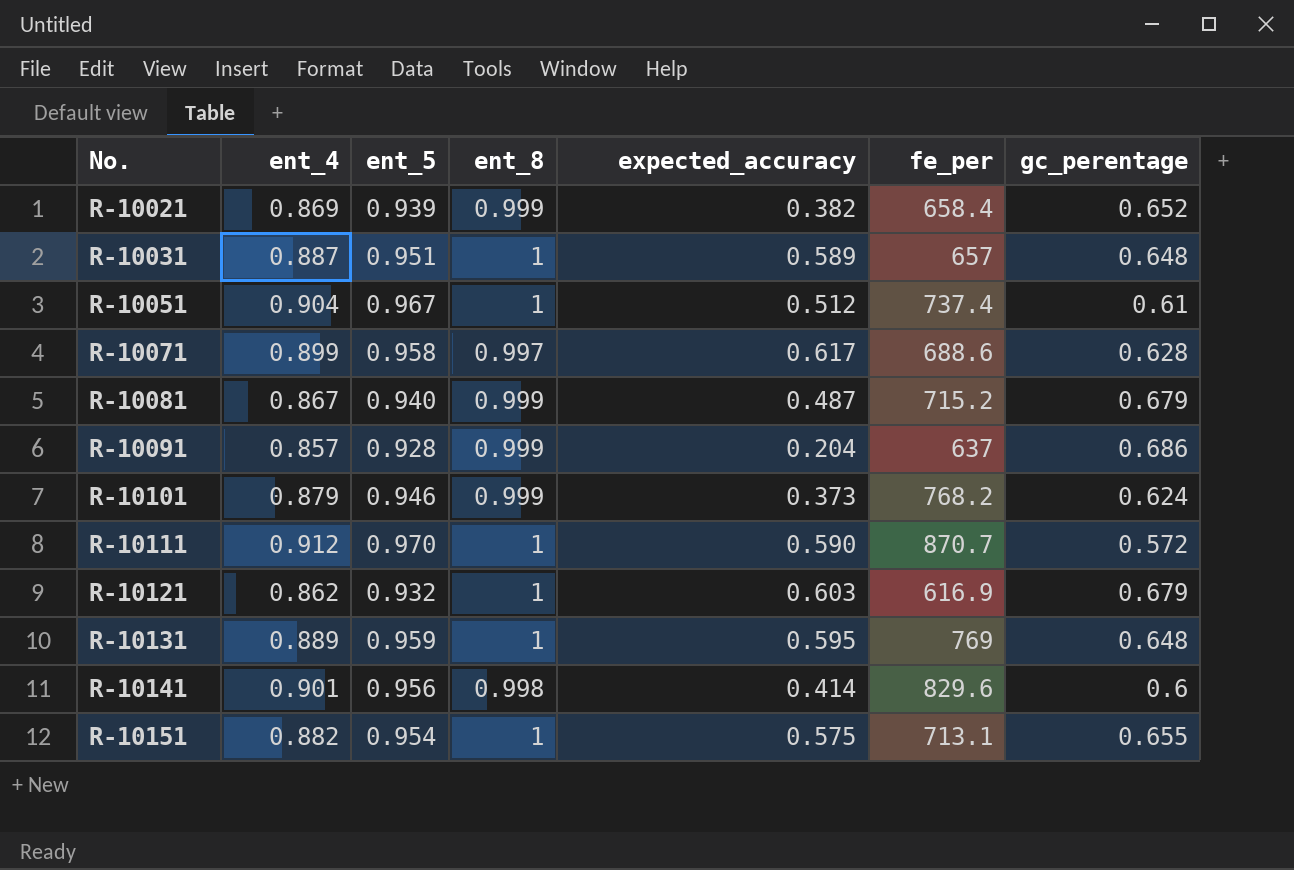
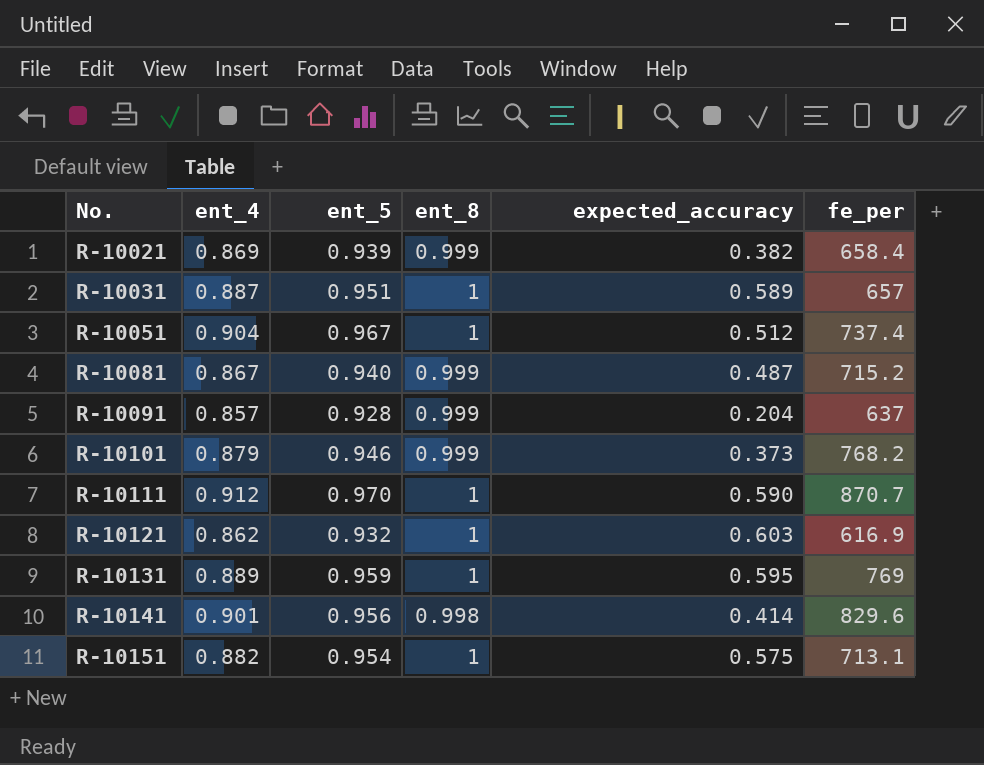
column gc_perentage | position: 7 -> none
row R-10071: 0.899 | 0.958 | 0.997 | 0.617 | 688.6 | 0.628 -> none

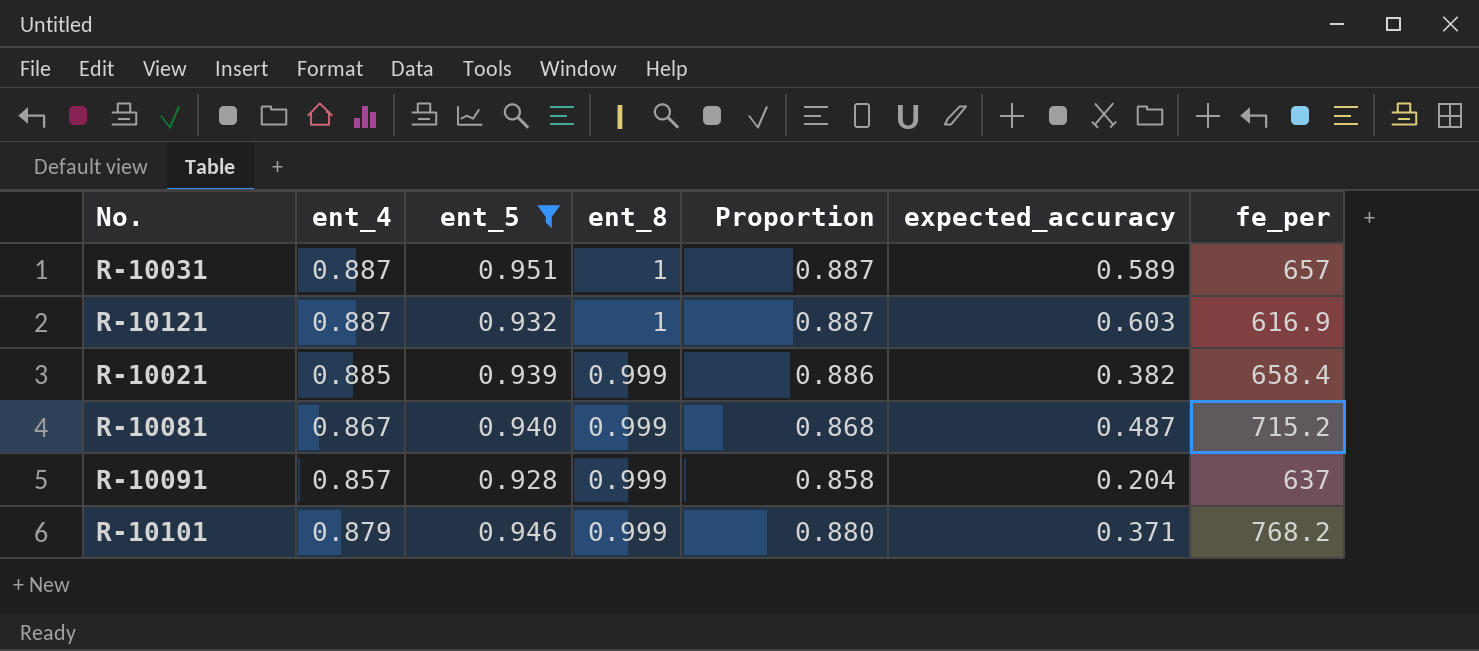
filter: none -> ent_5 <= 0.951
row order: No. ascending -> ent_8 descending
column Proportion | formula: none -> [ent_4] / [ent_8]
R-10121 | ent_4: 0.862 -> 0.887
R-10021 | ent_4: 0.869 -> 0.885
R-10101 | expected_accuracy: 0.373 -> 0.371

